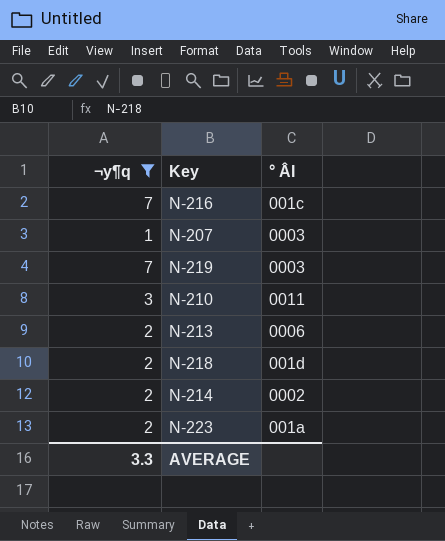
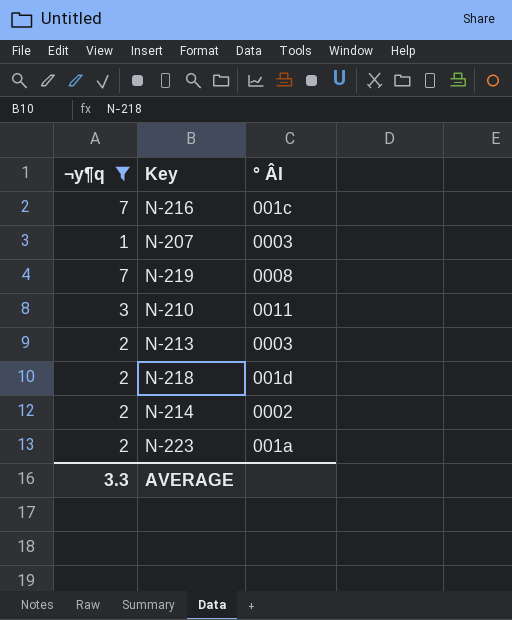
N-219 | ° ÂI: 0003 -> 0008
N-213 | ° ÂI: 0006 -> 0003

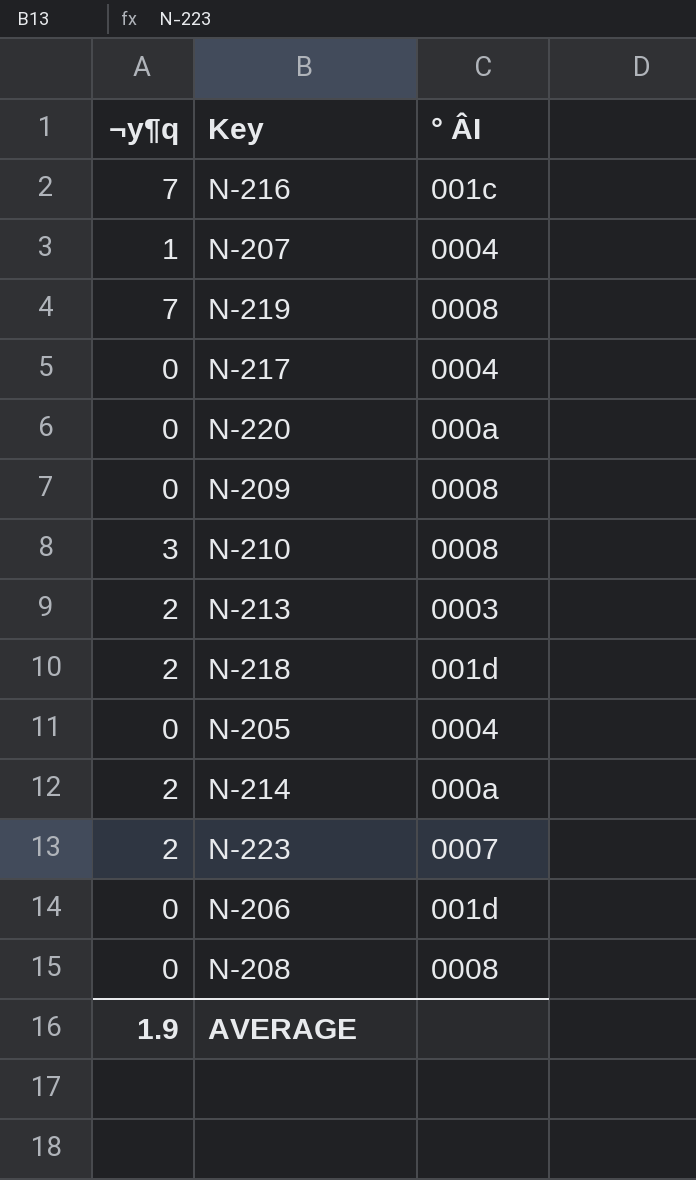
filter: ¬y¶q != 0 -> none
N-207 | ° ÂI: 0003 -> 0004
N-210 | ° ÂI: 0011 -> 0008
N-214 | ° ÂI: 0002 -> 000a
N-223 | ° ÂI: 001a -> 0007
AVERAGE | ¬y¶q: 3.3 -> 1.9

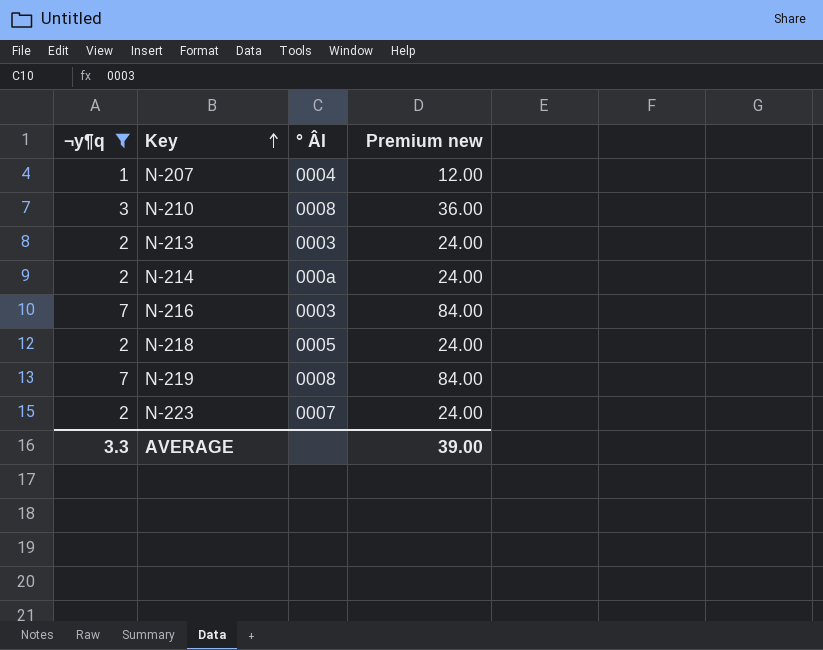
filter: none -> ¬y¶q != 0
row order: none -> Key ascending
column Premium new | formula: none -> [¬y¶q] * 12
N-216 | ° ÂI: 001c -> 0003
N-218 | ° ÂI: 001d -> 0005
AVERAGE | ¬y¶q: 1.9 -> 3.3

